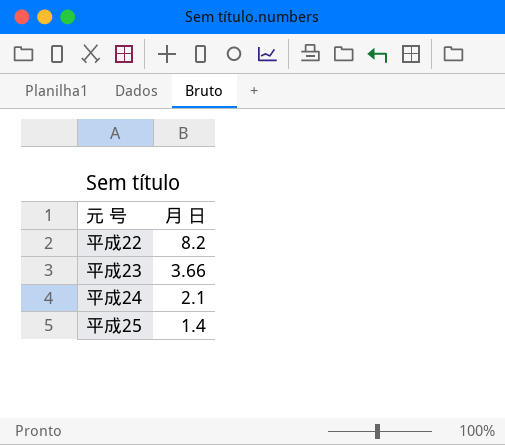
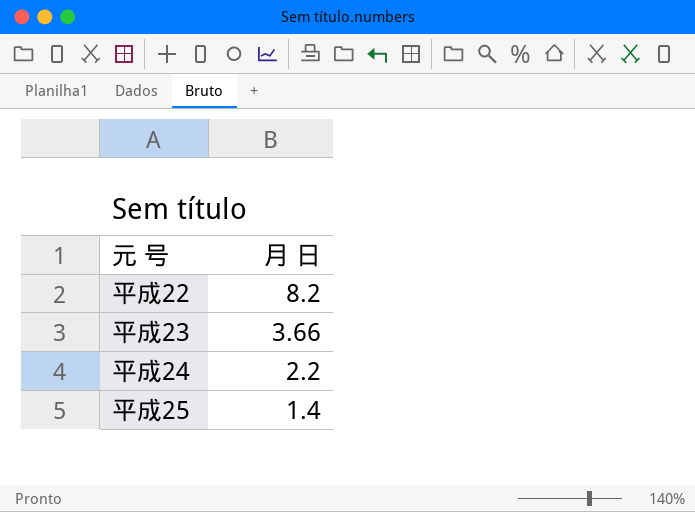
平成24 | 月 日: 2.1 -> 2.2

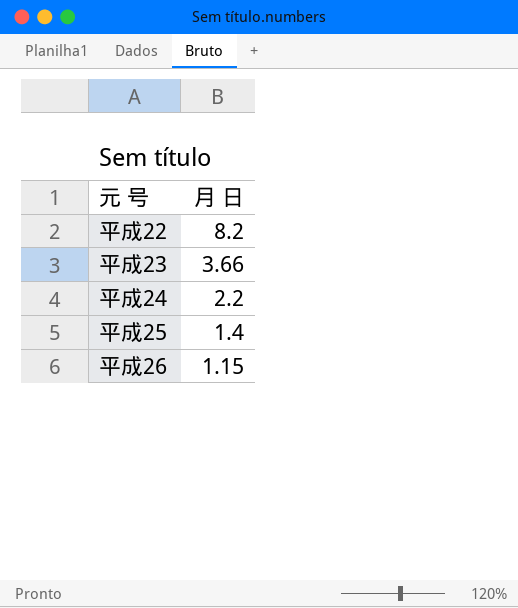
row 平成26: none -> 1.15

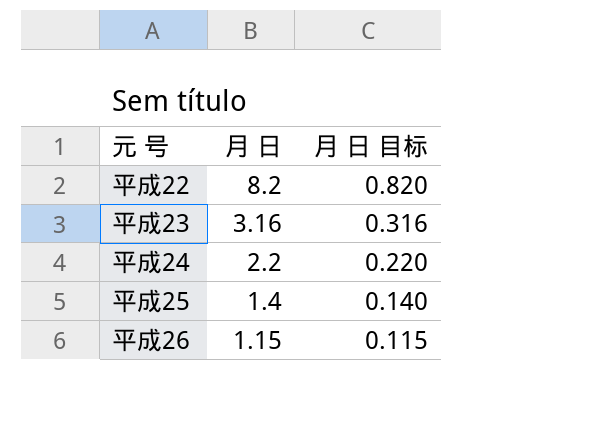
column 月 日 目标 | formula: none -> [月 日] * 0.1
平成23 | 月 日: 3.66 -> 3.16

